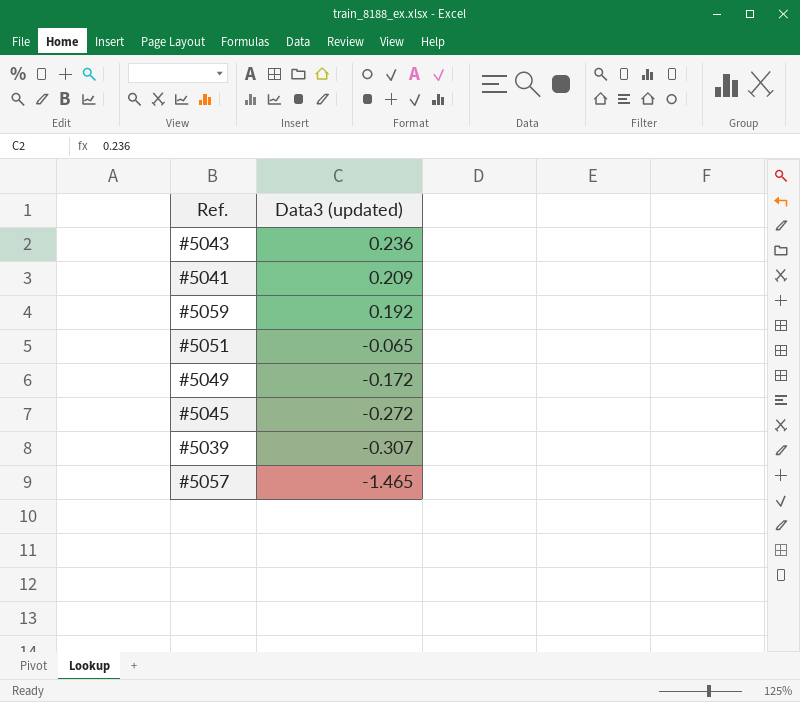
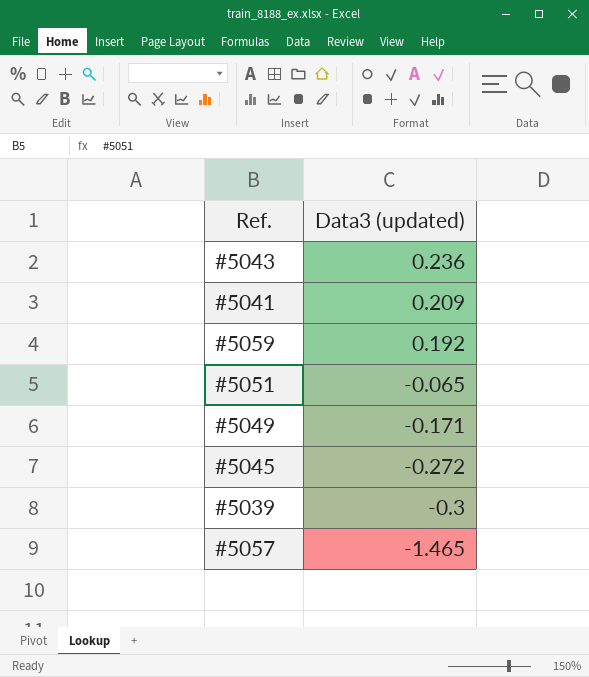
#5049 | Data3 (updated): -0.172 -> -0.171
#5039 | Data3 (updated): -0.307 -> -0.3

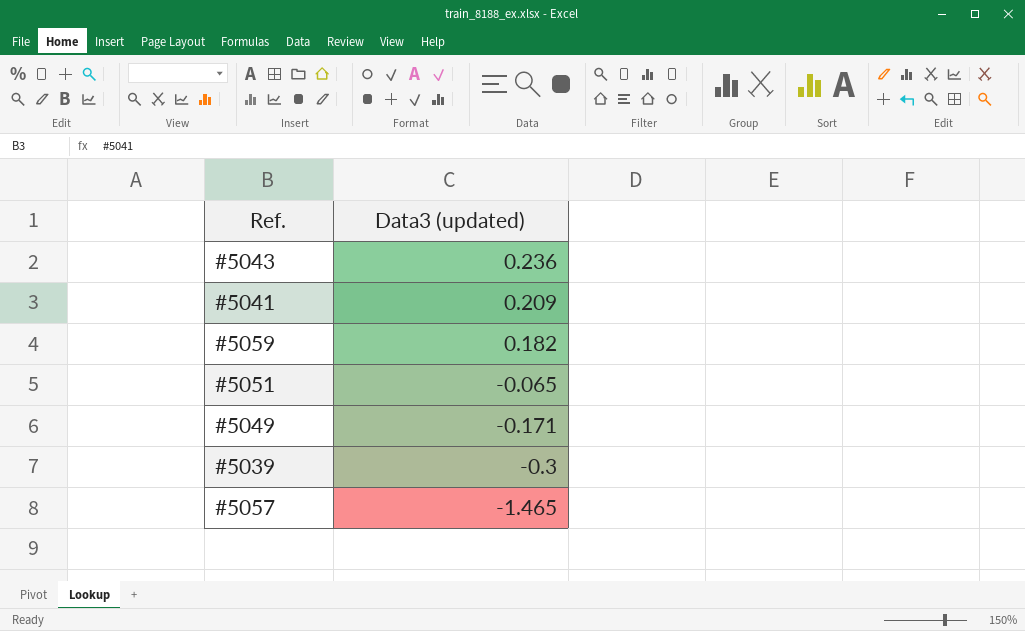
row #5045: -0.272 -> none
#5059 | Data3 (updated): 0.192 -> 0.182

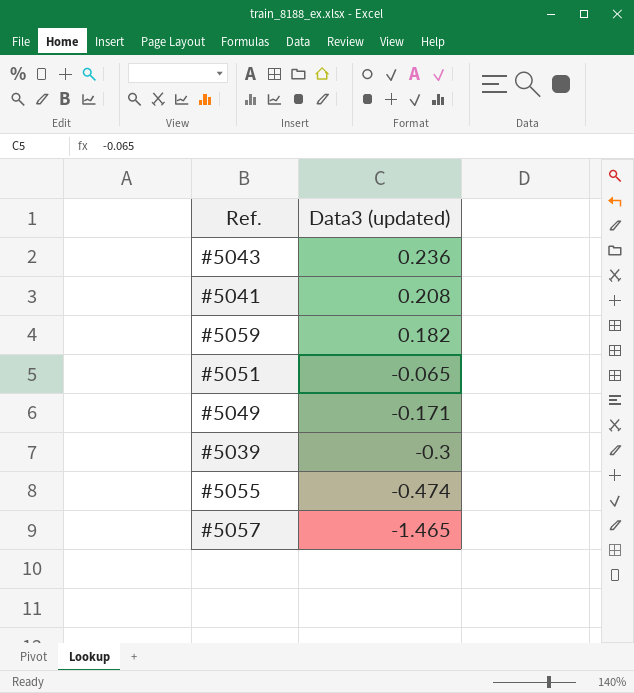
#5041 | Data3 (updated): 0.209 -> 0.208
row #5055: none -> -0.474

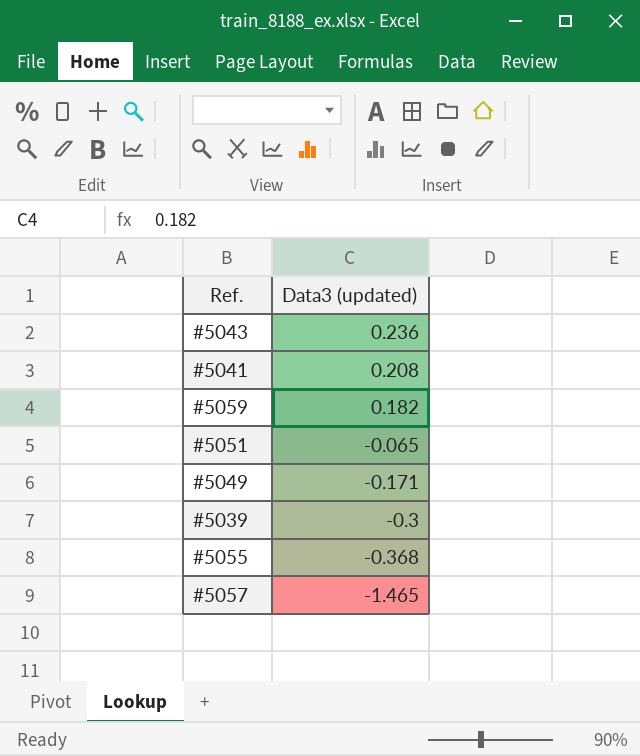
#5055 | Data3 (updated): -0.474 -> -0.368

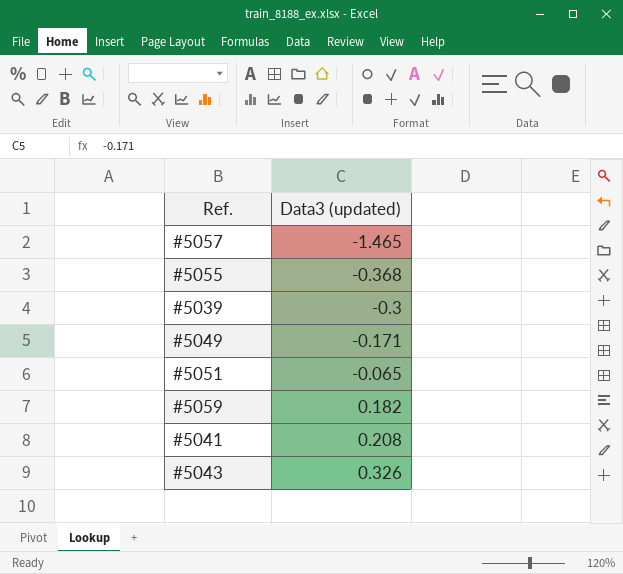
row order: Data3 (updated) descending -> Data3 (updated) ascending
#5043 | Data3 (updated): 0.236 -> 0.326

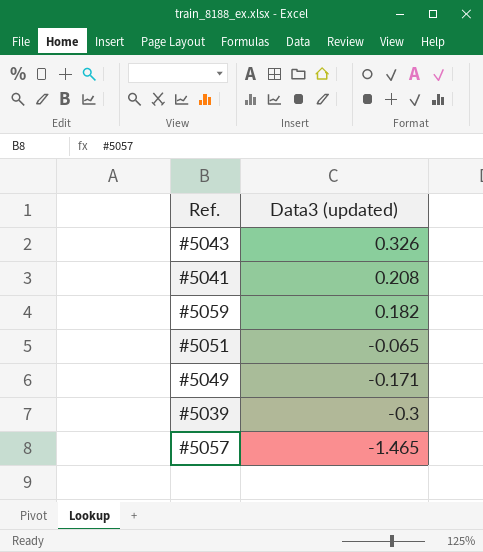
row order: Data3 (updated) ascending -> Data3 (updated) descending
row #5055: -0.368 -> none

